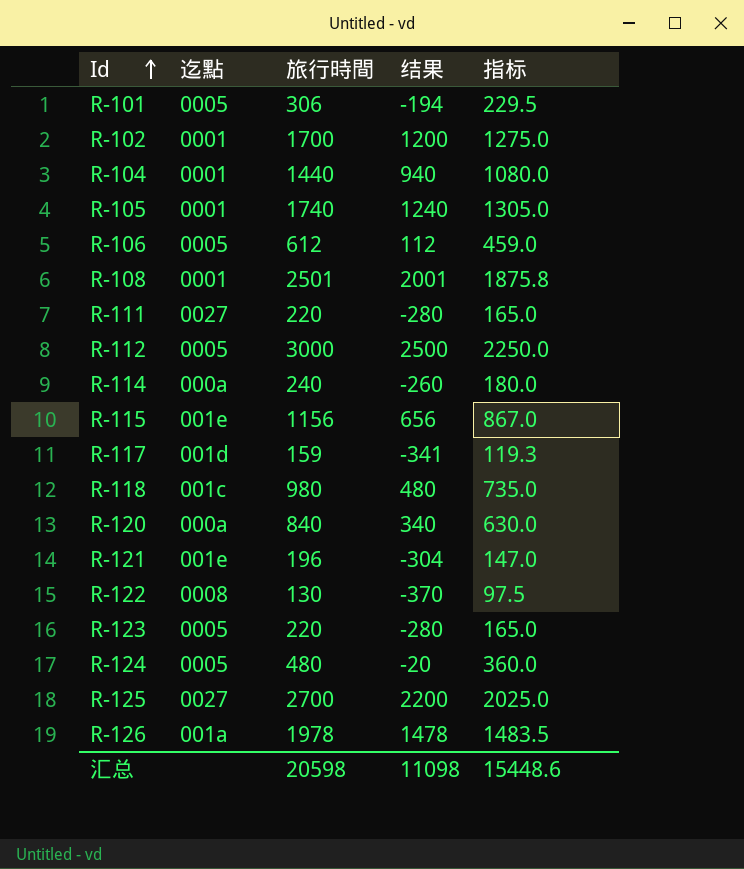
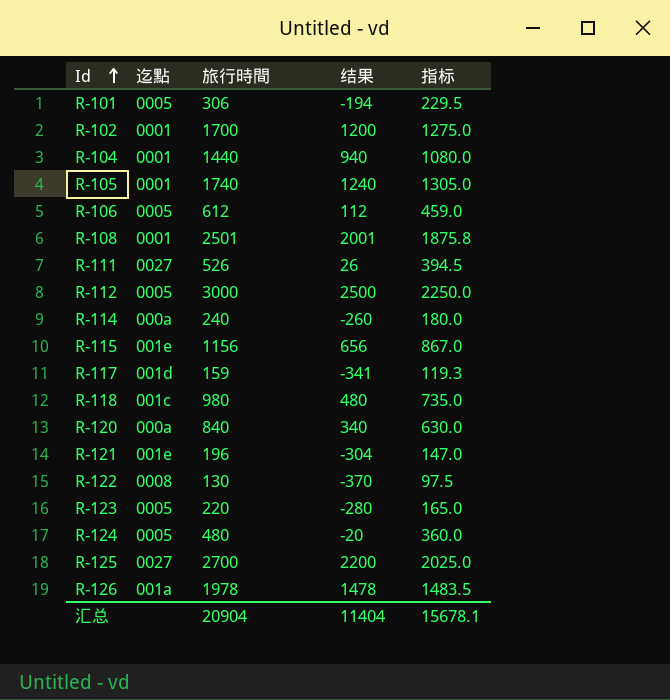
R-111 | 旅行時間: 220 -> 526
R-111 | 结果: -280 -> 26
R-111 | 指标: 165.0 -> 394.5
汇总 | 旅行時間: 20598 -> 20904
汇总 | 结果: 11098 -> 11404
汇总 | 指标: 15448.6 -> 15678.1

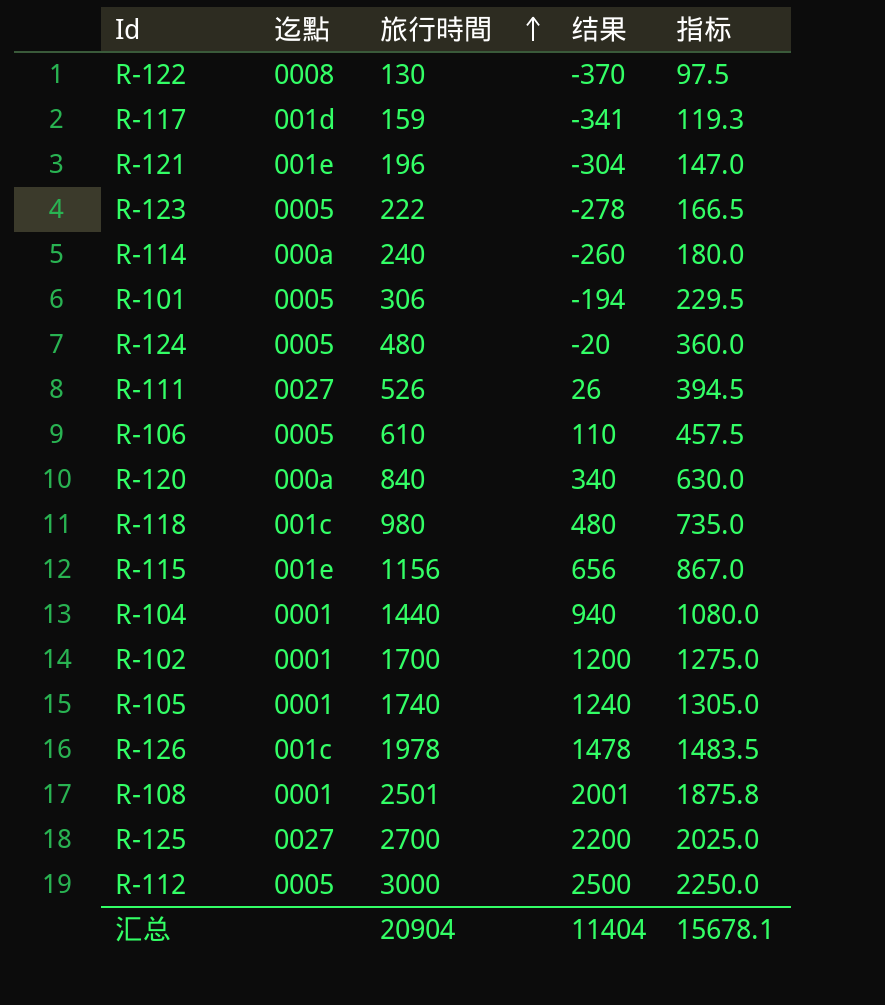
row order: Id ascending -> 旅行時間 ascending
R-123 | 旅行時間: 220 -> 222
R-123 | 结果: -280 -> -278
R-123 | 指标: 165.0 -> 166.5
R-106 | 旅行時間: 612 -> 610
R-106 | 结果: 112 -> 110
R-106 | 指标: 459.0 -> 457.5
R-126 | 迄點: 001a -> 001c

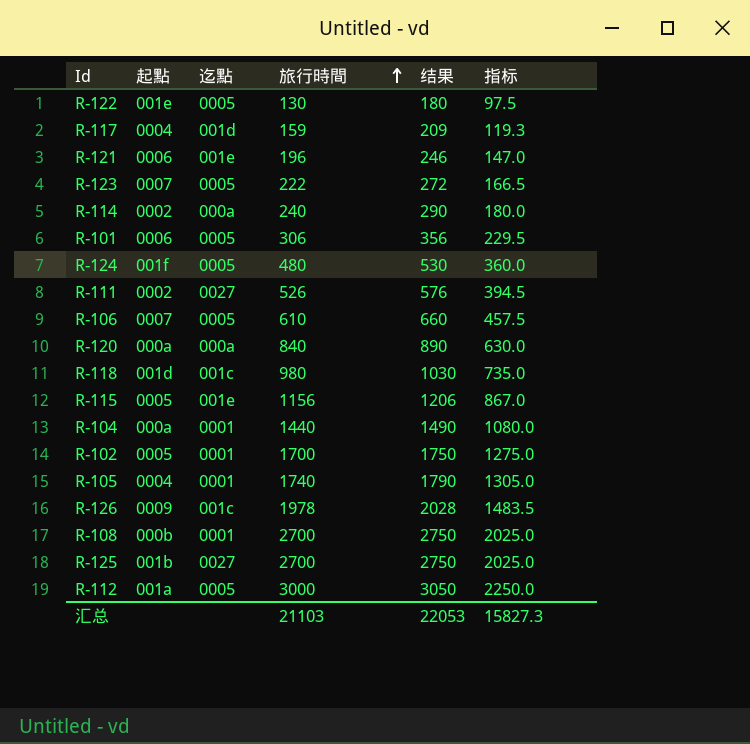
column 起點 | position: none -> 2
column 结果 | formula: [旅行時間] - 500 -> [旅行時間] + 50
R-122 | 迄點: 0008 -> 0005
R-108 | 旅行時間: 2501 -> 2700
R-108 | 指标: 1875.8 -> 2025.0
汇总 | 旅行時間: 20904 -> 21103
汇总 | 结果: 11404 -> 22053
汇总 | 指标: 15678.1 -> 15827.3

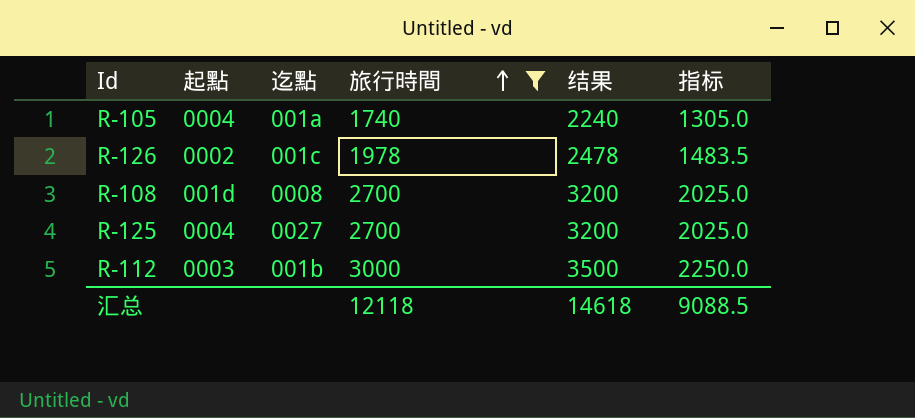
filter: none -> 旅行時間 >= 1740
column 结果 | formula: [旅行時間] + 50 -> [旅行時間] + 500
R-105 | 迄點: 0001 -> 001a
R-126 | 起點: 0009 -> 0002
R-108 | 起點: 000b -> 001d
R-108 | 迄點: 0001 -> 0008
R-125 | 起點: 001b -> 0004
R-112 | 起點: 001a -> 0003
R-112 | 迄點: 0005 -> 001b
汇总 | 旅行時間: 21103 -> 12118
汇总 | 结果: 22053 -> 14618
汇总 | 指标: 15827.3 -> 9088.5

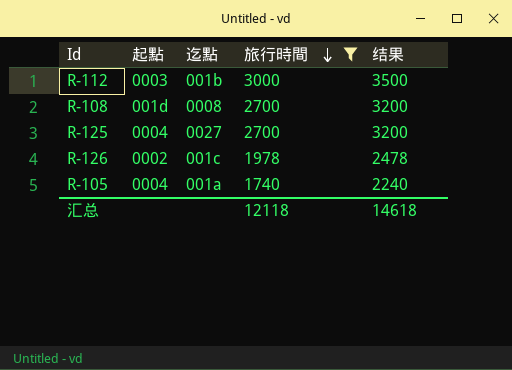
row order: 旅行時間 ascending -> 旅行時間 descending
column 指标 | formula: [旅行時間] * 0.75 -> none

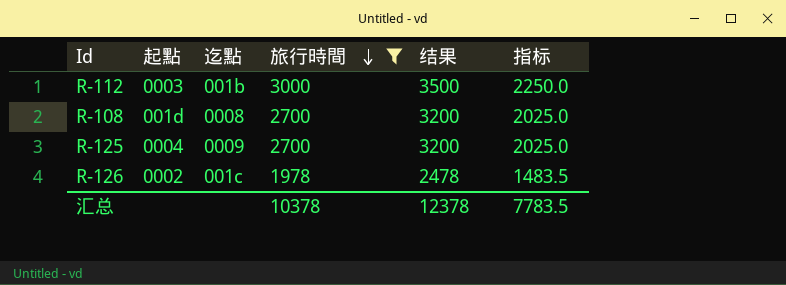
column 指标 | formula: none -> [旅行時間] * 0.75
row R-105: 0004 | 001a | 1740 | 2240 -> none
R-125 | 迄點: 0027 -> 0009
汇总 | 旅行時間: 12118 -> 10378
汇总 | 结果: 14618 -> 12378

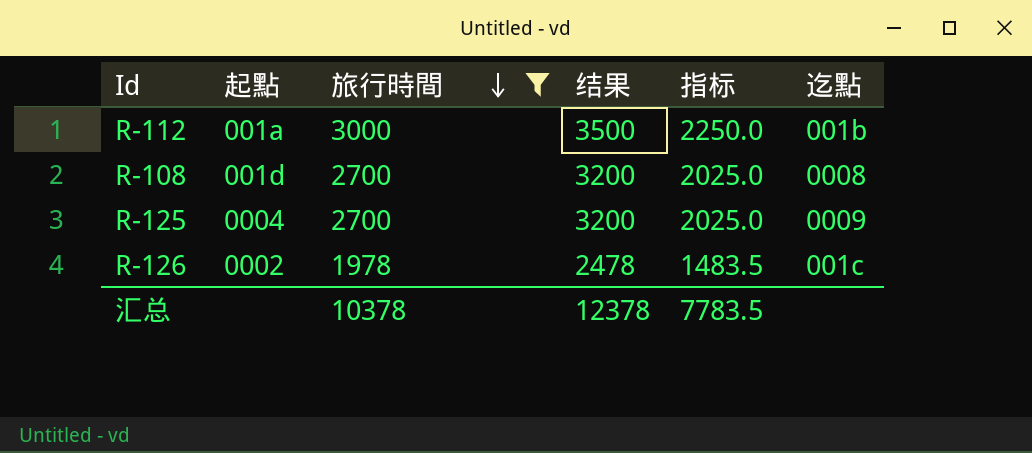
column 迄點 | position: 3 -> 6
R-112 | 起點: 0003 -> 001a

